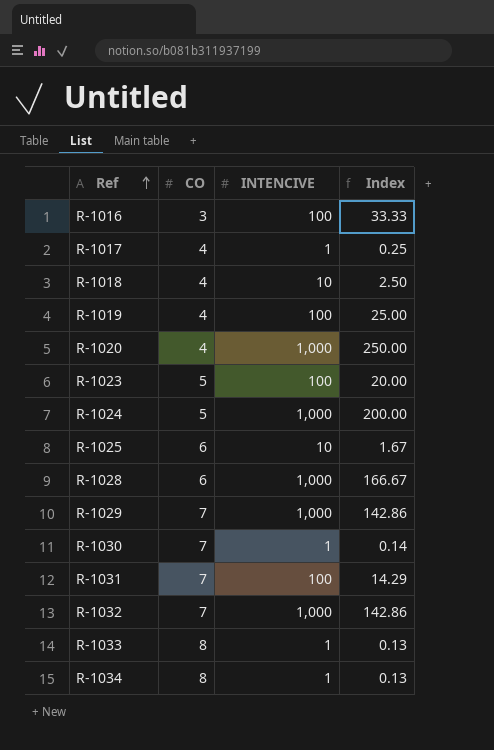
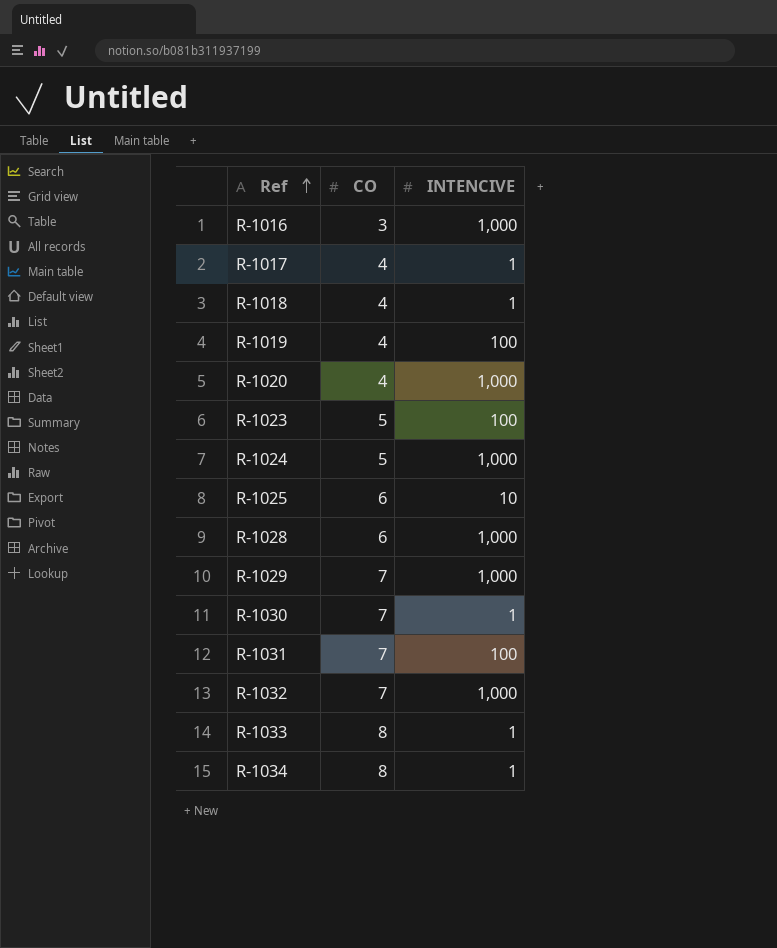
column Index | formula: [INTENCIVE] / [CO] -> none
R-1016 | INTENCIVE: 100 -> 1,000
R-1018 | INTENCIVE: 10 -> 1

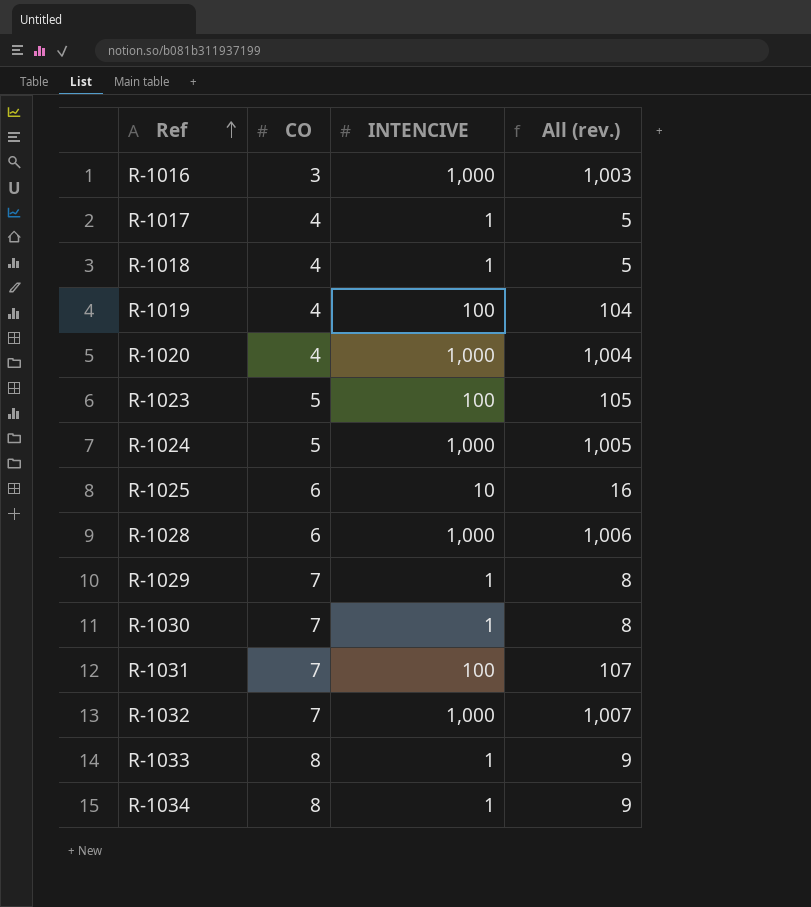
column All (rev.) | formula: none -> [CO] + [INTENCIVE]
R-1029 | INTENCIVE: 1,000 -> 1

